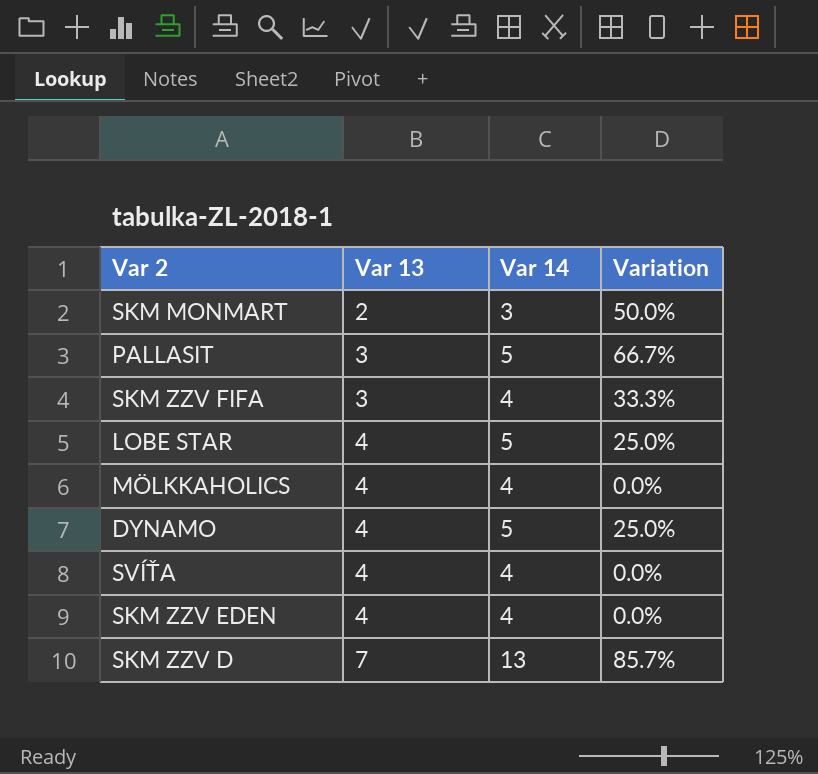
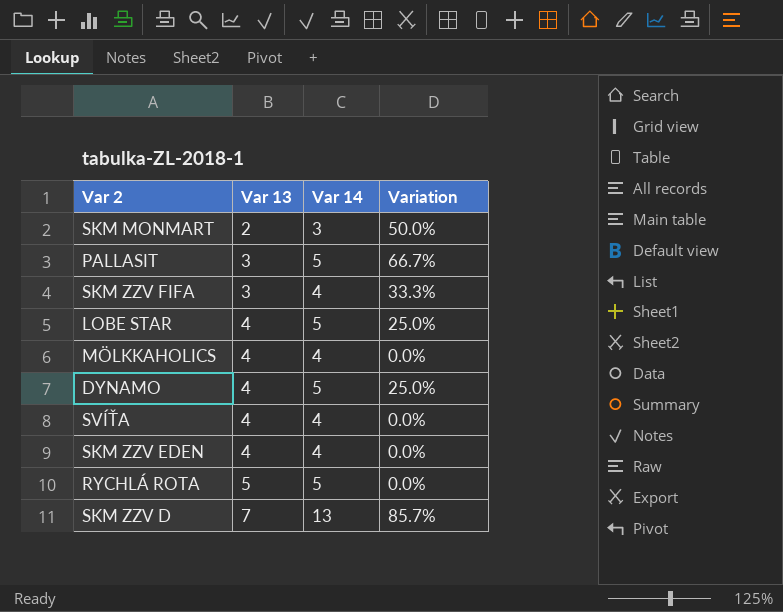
row RYCHLÁ ROTA: none -> 5 | 5 | 0.0%

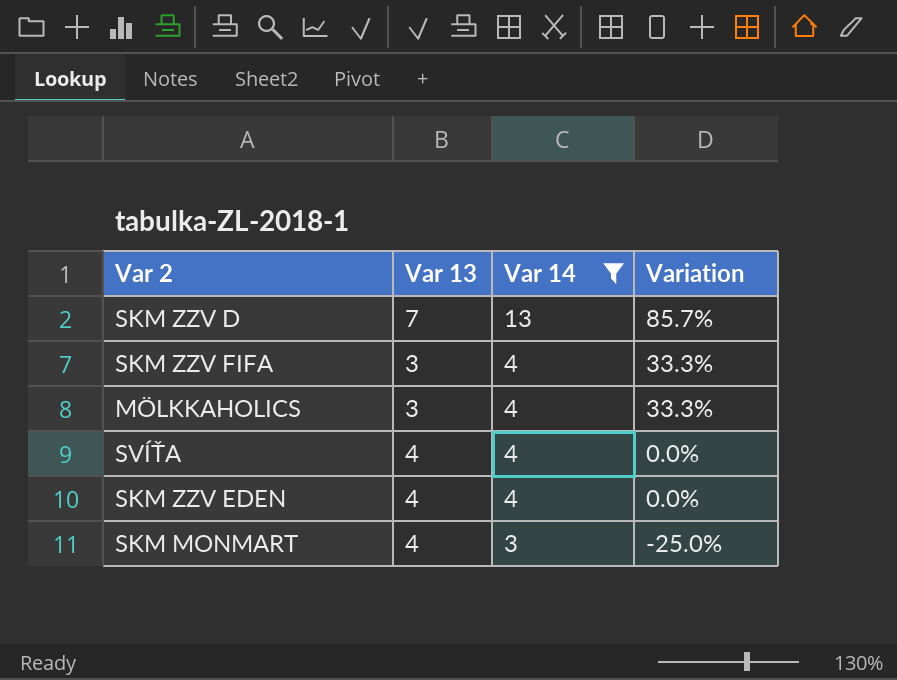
filter: none -> Var 14 != 5
row order: Var 13 ascending -> Var 14 descending
MÖLKKAHOLICS | Var 13: 4 -> 3
MÖLKKAHOLICS | Variation: 0.0% -> 33.3%
SKM MONMART | Var 13: 2 -> 4
SKM MONMART | Variation: 50.0% -> -25.0%

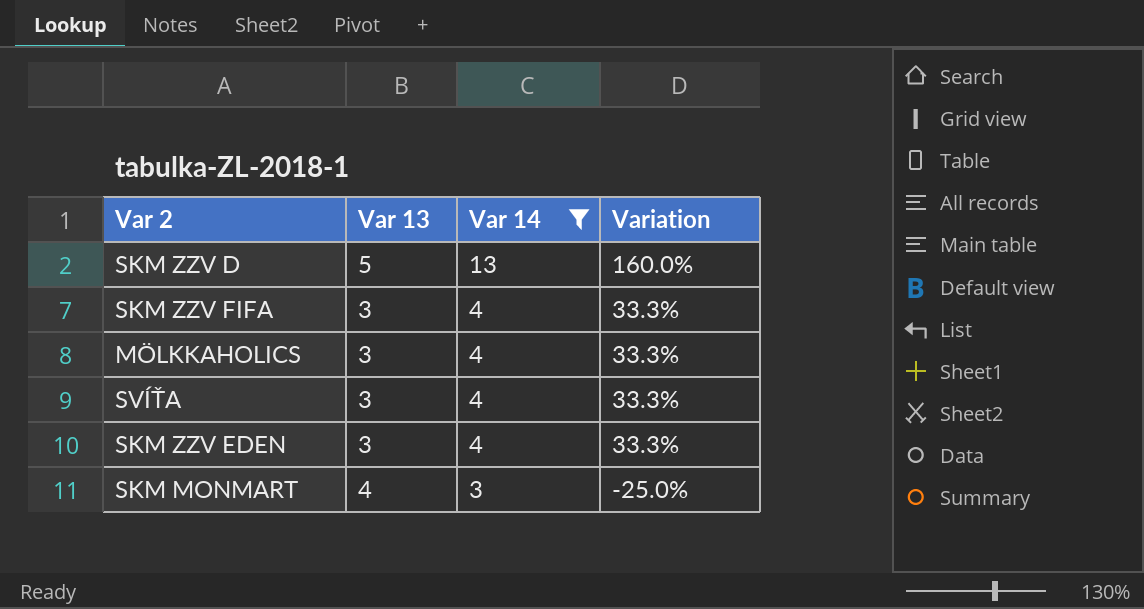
SKM ZZV D | Var 13: 7 -> 5
SKM ZZV D | Variation: 85.7% -> 160.0%
SVÍŤA | Var 13: 4 -> 3
SVÍŤA | Variation: 0.0% -> 33.3%
SKM ZZV EDEN | Var 13: 4 -> 3
SKM ZZV EDEN | Variation: 0.0% -> 33.3%

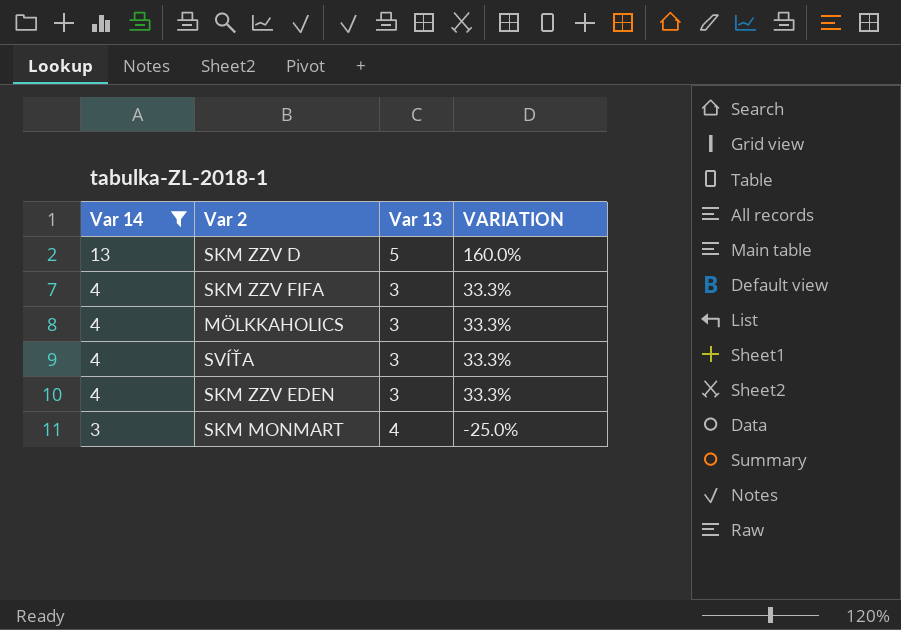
column Var 14 | position: 3 -> 1
column name: Variation -> VARIATION

